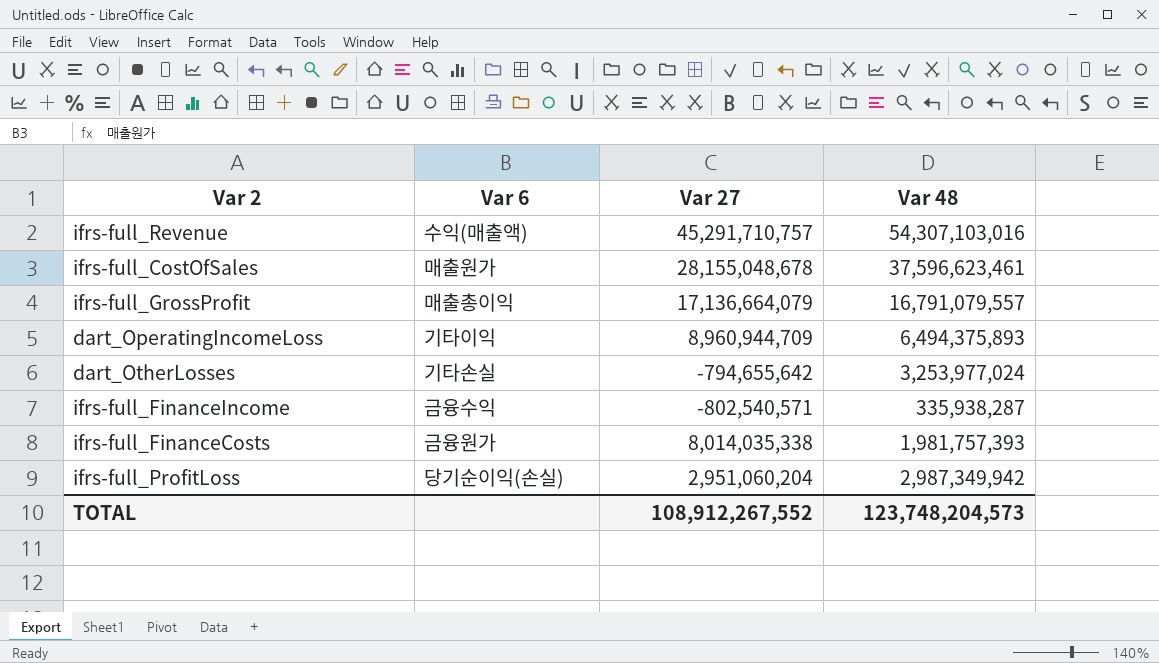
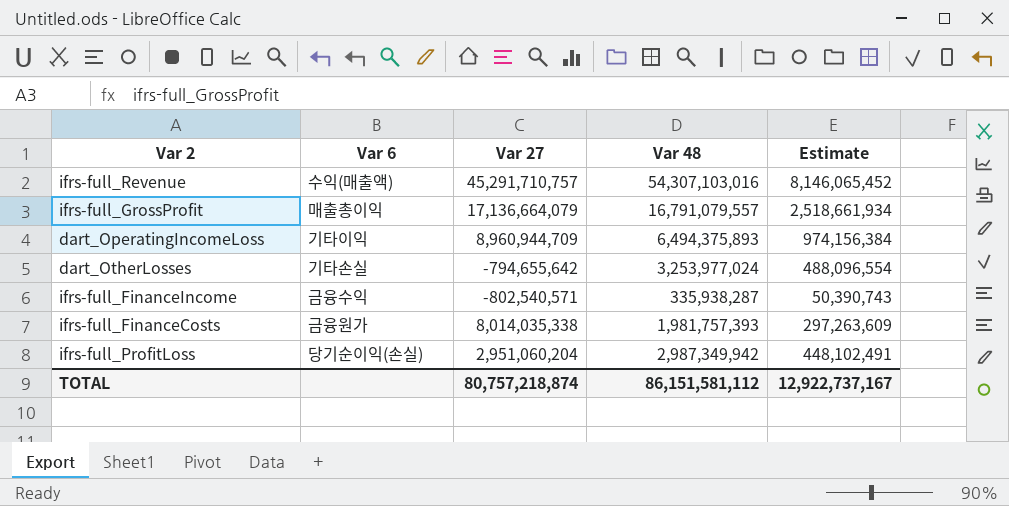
column Estimate | formula: none -> [Var 48] * 0.15
row ifrs-full_CostOfSales: 매출원가 | 28,155,048,678 | 37,596,623,461 -> none
TOTAL | Var 27: 108,912,267,552 -> 80,757,218,874
TOTAL | Var 48: 123,748,204,573 -> 86,151,581,112

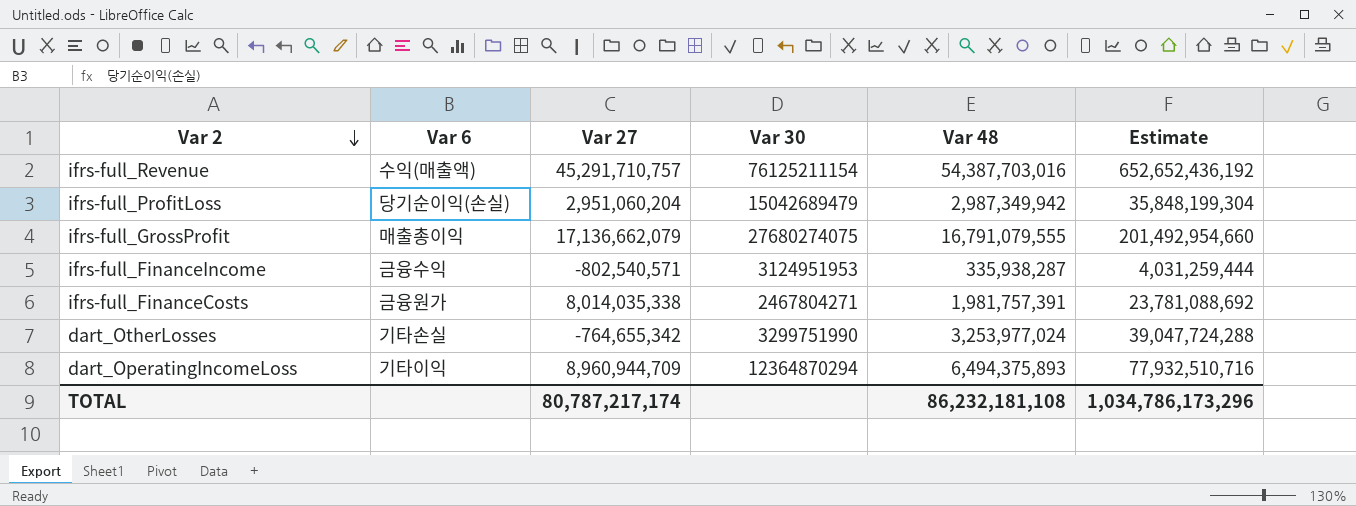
row order: none -> Var 2 descending
column Var 30 | position: none -> 4
column Estimate | formula: [Var 48] * 0.15 -> [Var 48] * 12
ifrs-full_Revenue | Var 48: 54,307,103,016 -> 54,387,703,016
ifrs-full_GrossProfit | Var 27: 17,136,664,079 -> 17,136,662,079
ifrs-full_GrossProfit | Var 48: 16,791,079,557 -> 16,791,079,555
ifrs-full_FinanceCosts | Var 48: 1,981,757,393 -> 1,981,757,391
dart_OtherLosses | Var 27: -794,655,642 -> -764,655,342
TOTAL | Var 27: 80,757,218,874 -> 80,787,217,174
TOTAL | Var 48: 86,151,581,112 -> 86,232,181,108
TOTAL | Estimate: 12,922,737,167 -> 1,034,786,173,296

